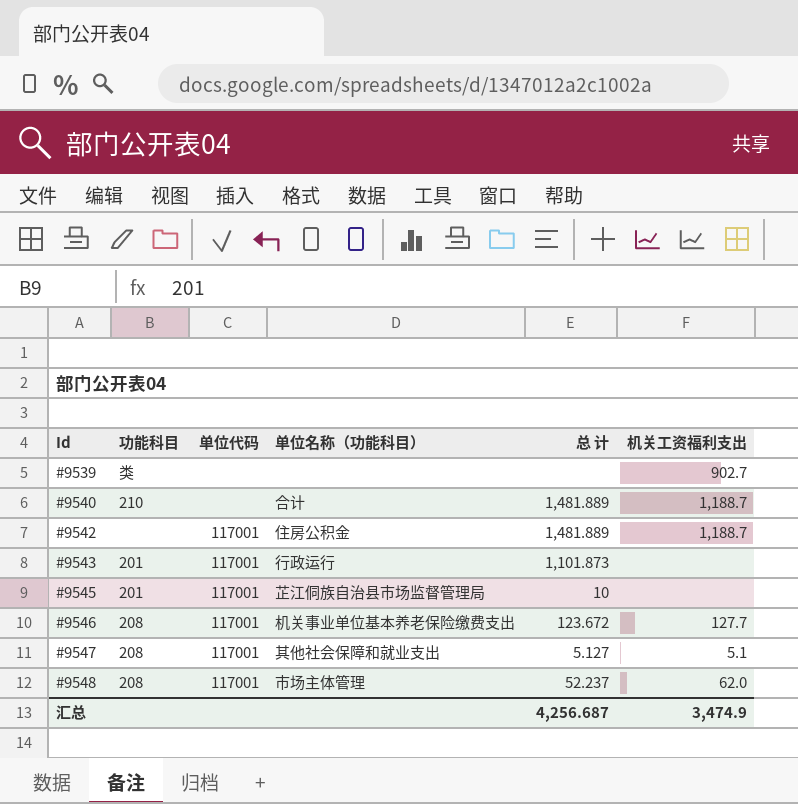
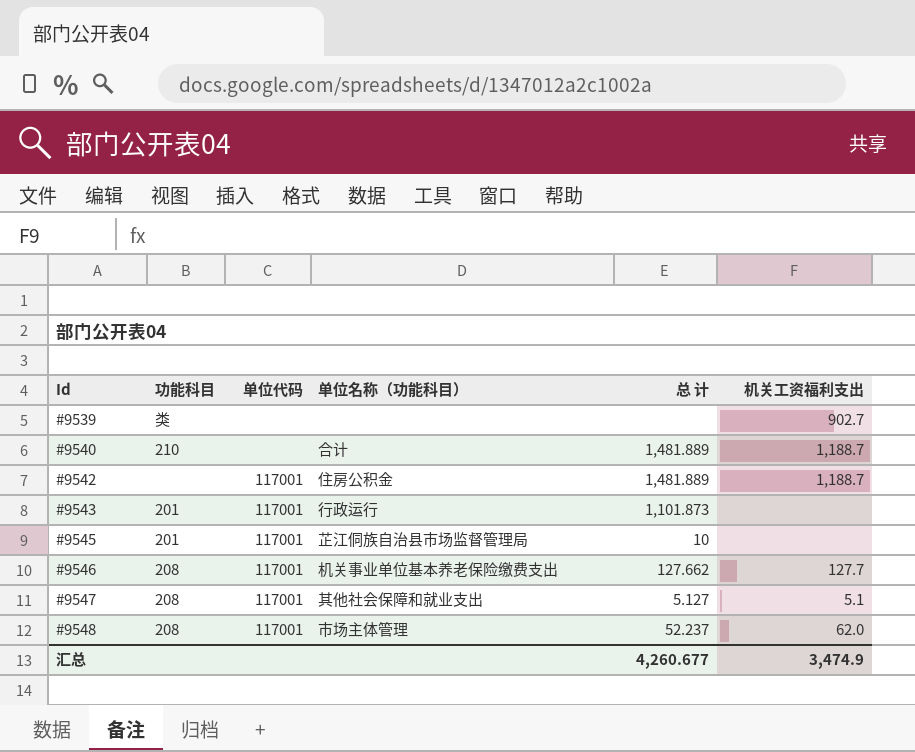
#9546 | 总 计: 123.672 -> 127.662
汇总 | 总 计: 4,256.687 -> 4,260.677

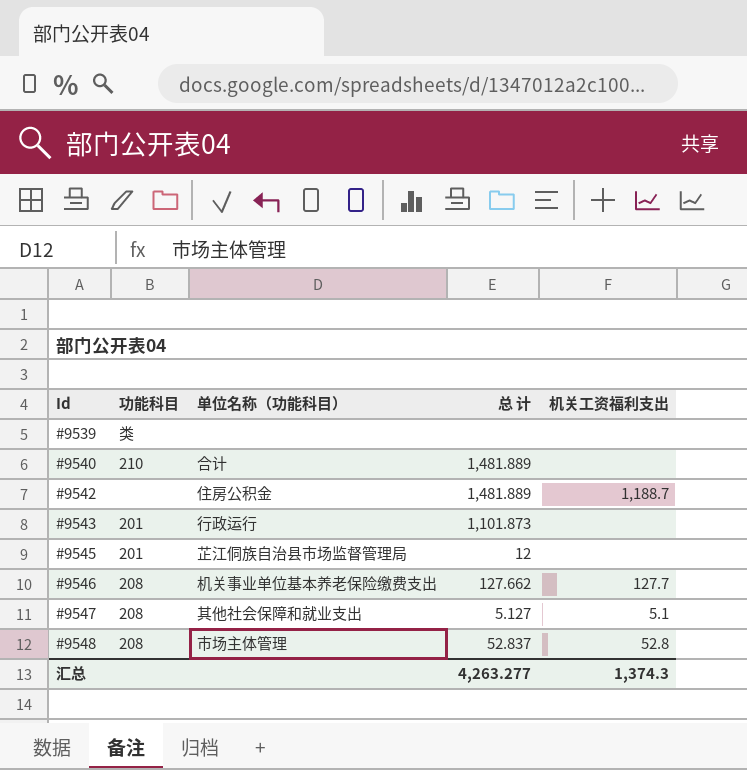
column 单位代码 | position: 3 -> none
#9539 | 机关工资福利支出: 902.7 -> none
#9540 | 机关工资福利支出: 1,188.7 -> none
#9545 | 总 计: 10 -> 12
#9548 | 总 计: 52.237 -> 52.837
#9548 | 机关工资福利支出: 62.0 -> 52.8
汇总 | 总 计: 4,260.677 -> 4,263.277
汇总 | 机关工资福利支出: 3,474.9 -> 1,374.3

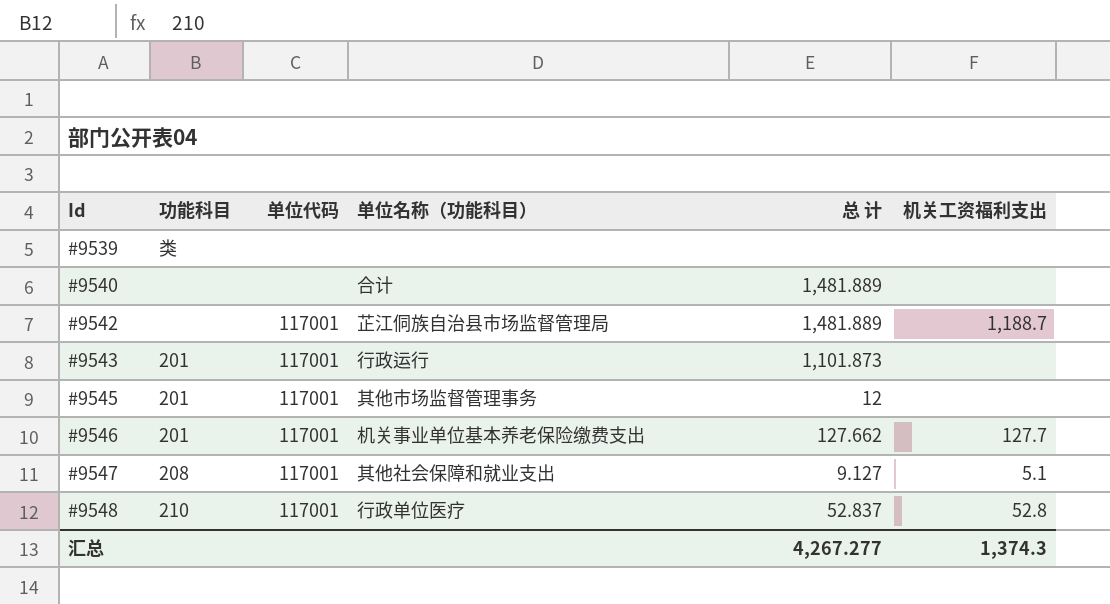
column 单位代码 | position: none -> 3
#9540 | 功能科目: 210 -> none
#9542 | 单位名称（功能科目）: 住房公积金 -> 芷江侗族自治县市场监督管理局
#9545 | 单位名称（功能科目）: 芷江侗族自治县市场监督管理局 -> 其他市场监督管理事务
#9546 | 功能科目: 208 -> 201
#9547 | 总 计: 5.127 -> 9.127
#9548 | 功能科目: 208 -> 210
#9548 | 单位名称（功能科目）: 市场主体管理 -> 行政单位医疗
汇总 | 总 计: 4,263.277 -> 4,267.277

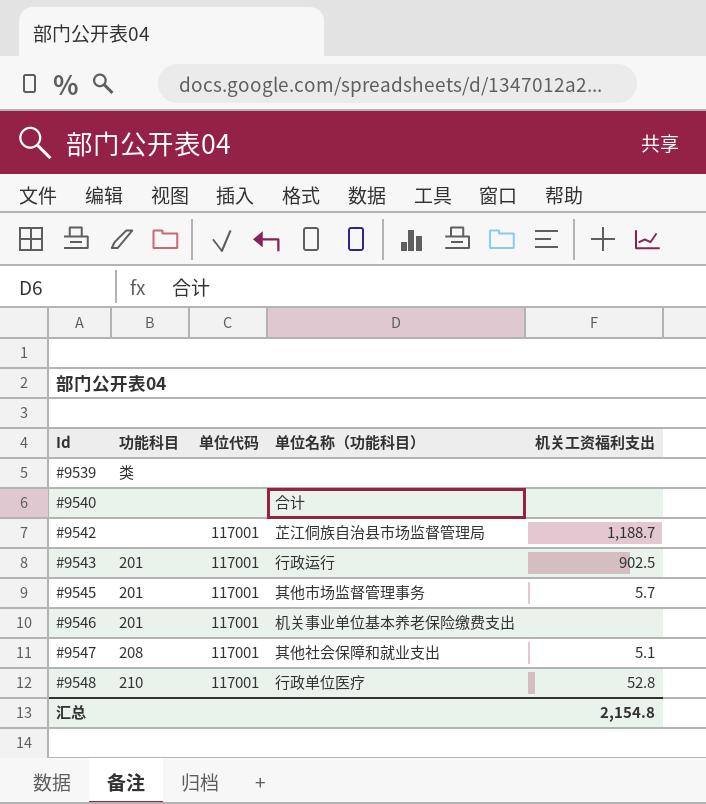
column 总 计 | position: 5 -> none
#9543 | 机关工资福利支出: none -> 902.5
#9545 | 机关工资福利支出: none -> 5.7
#9546 | 机关工资福利支出: 127.7 -> none
汇总 | 机关工资福利支出: 1,374.3 -> 2,154.8

